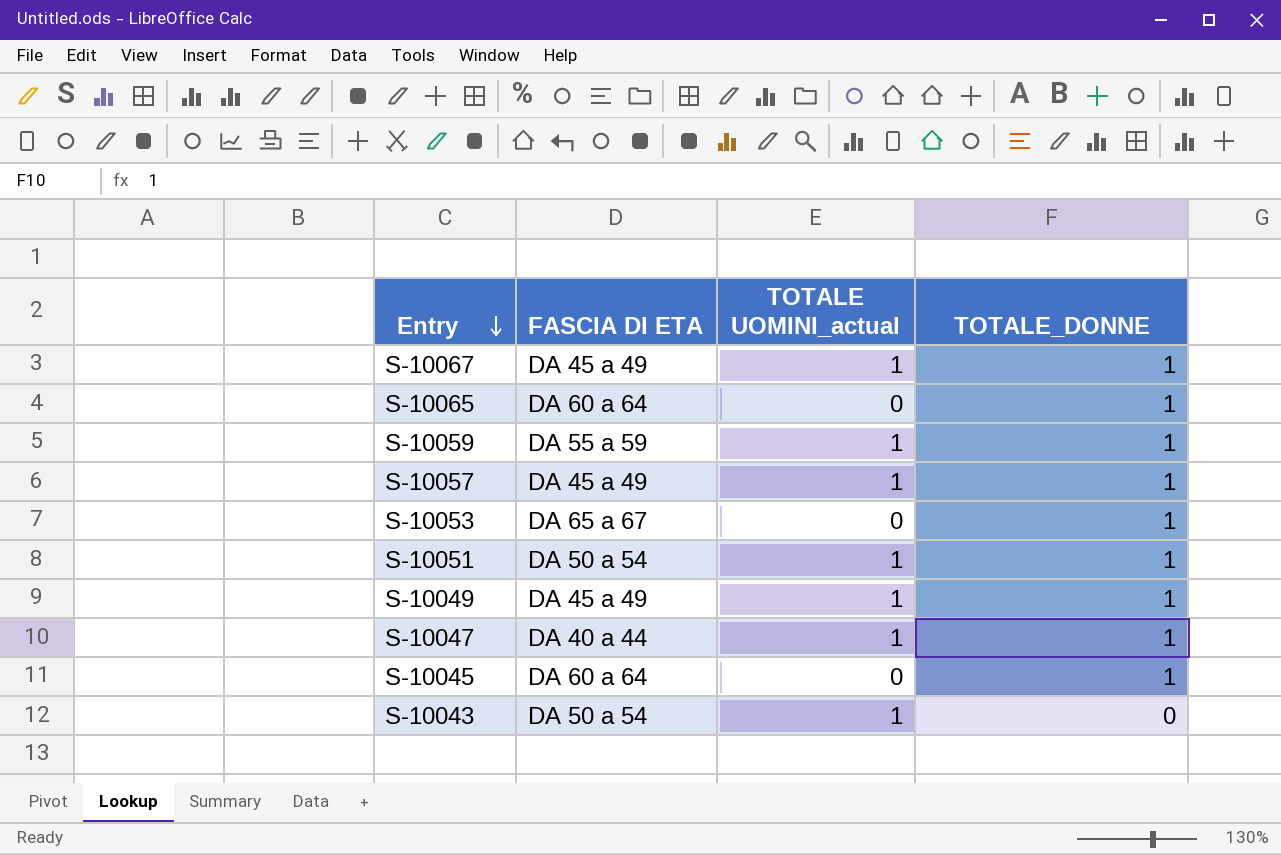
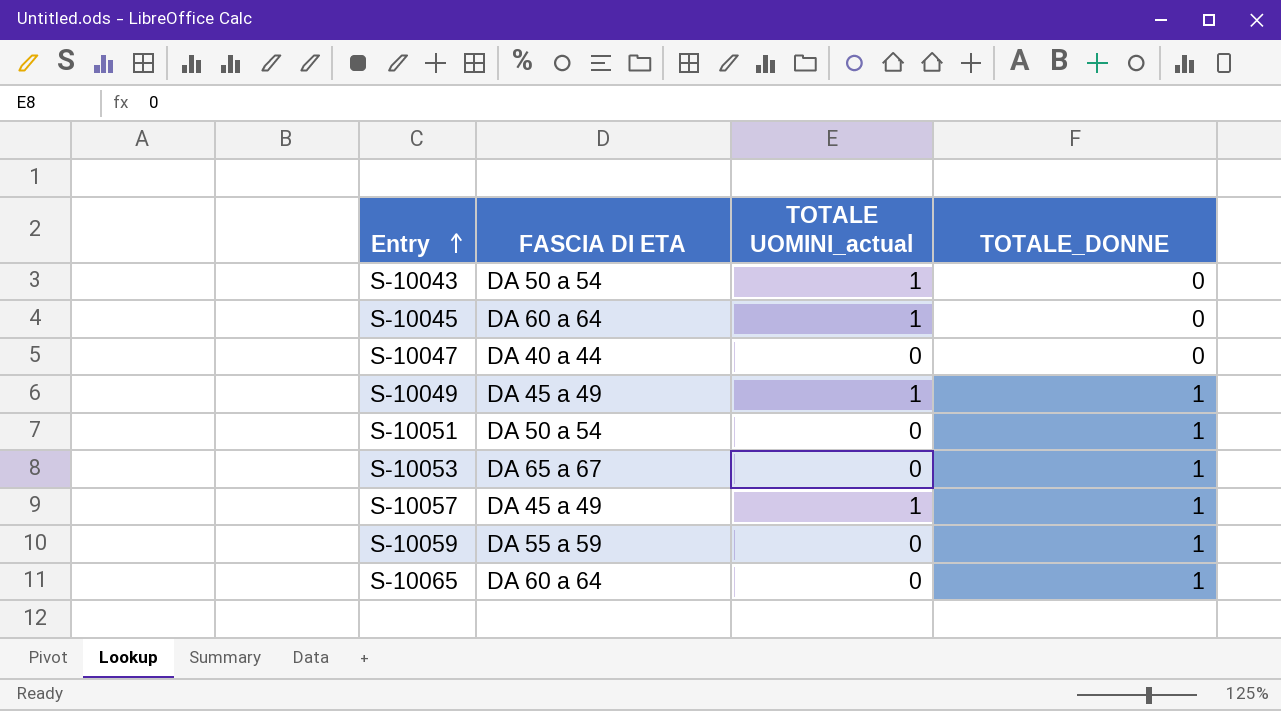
row order: Entry descending -> Entry ascending
row S-10067: DA 45 a 49 | 1 | 1 -> none
S-10045 | TOTALE UOMINI_actual: 0 -> 1
S-10045 | TOTALE_DONNE: 1 -> 0
S-10047 | TOTALE UOMINI_actual: 1 -> 0
S-10047 | TOTALE_DONNE: 1 -> 0
S-10051 | TOTALE UOMINI_actual: 1 -> 0
S-10059 | TOTALE UOMINI_actual: 1 -> 0

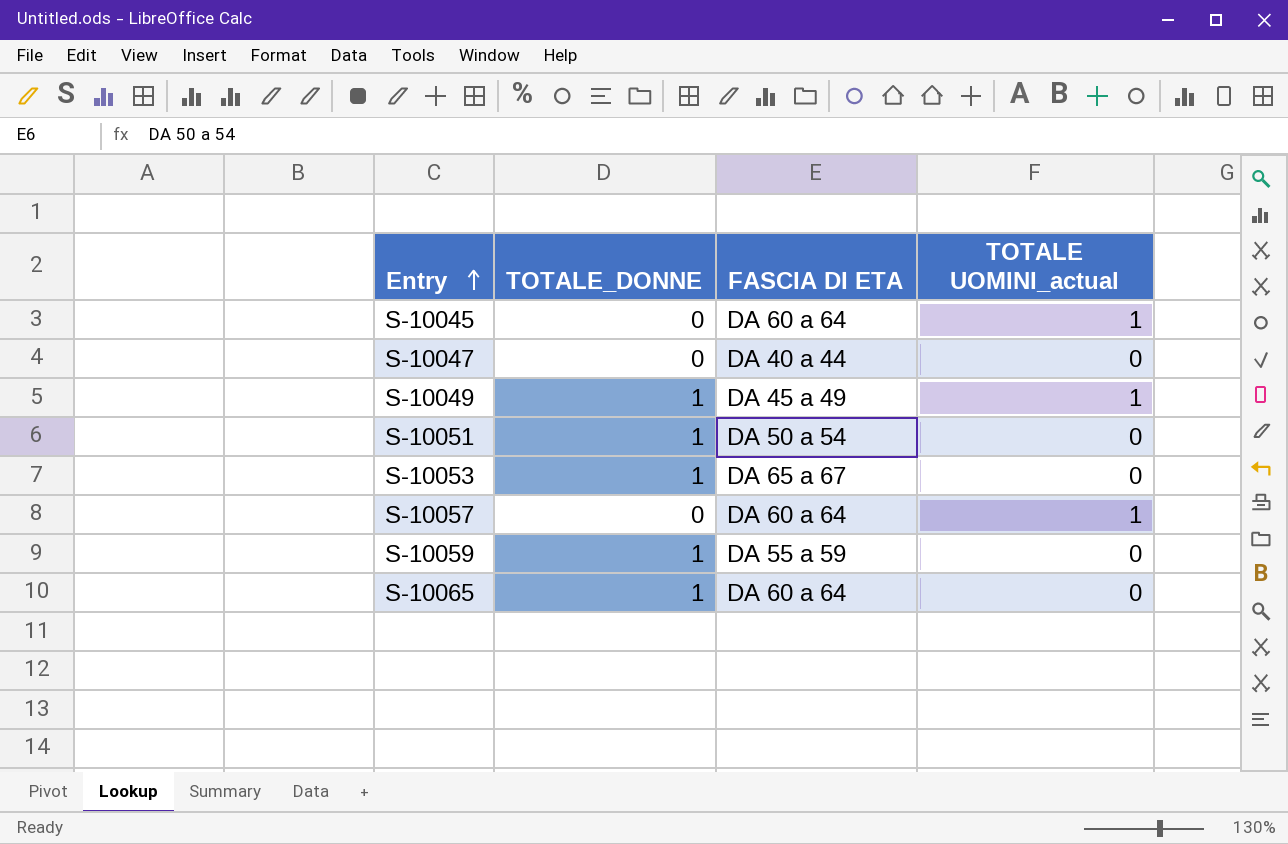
column TOTALE_DONNE | position: 4 -> 2
row S-10043: DA 50 a 54 | 1 | 0 -> none
S-10057 | TOTALE_DONNE: 1 -> 0
S-10057 | FASCIA DI ETA: DA 45 a 49 -> DA 60 a 64

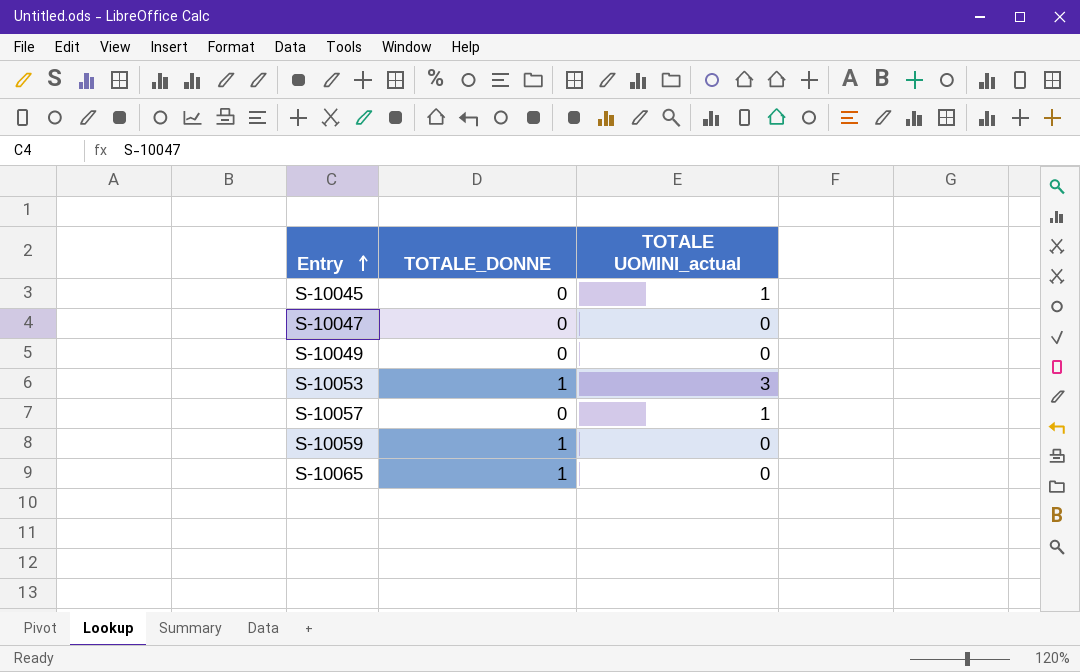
column FASCIA DI ETA | position: 3 -> none
row S-10051: 1 | DA 50 a 54 | 0 -> none
S-10049 | TOTALE_DONNE: 1 -> 0
S-10049 | TOTALE UOMINI_actual: 1 -> 0
S-10053 | TOTALE UOMINI_actual: 0 -> 3

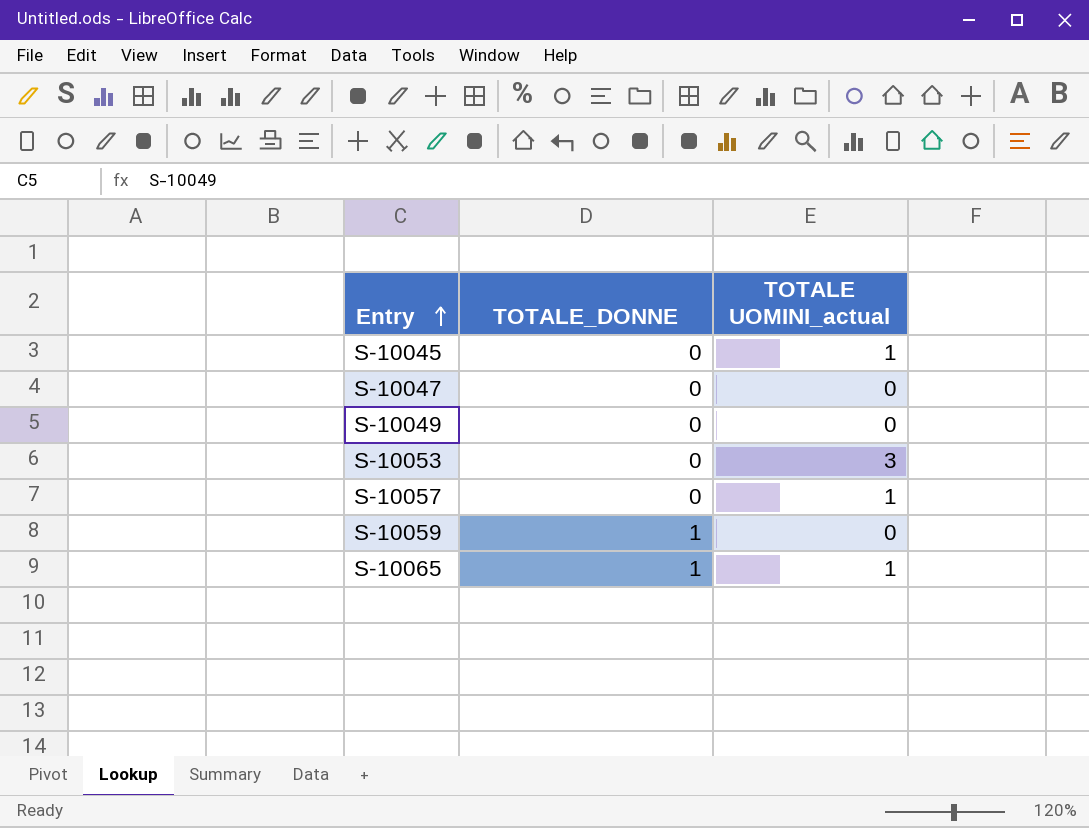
S-10053 | TOTALE_DONNE: 1 -> 0
S-10065 | TOTALE UOMINI_actual: 0 -> 1

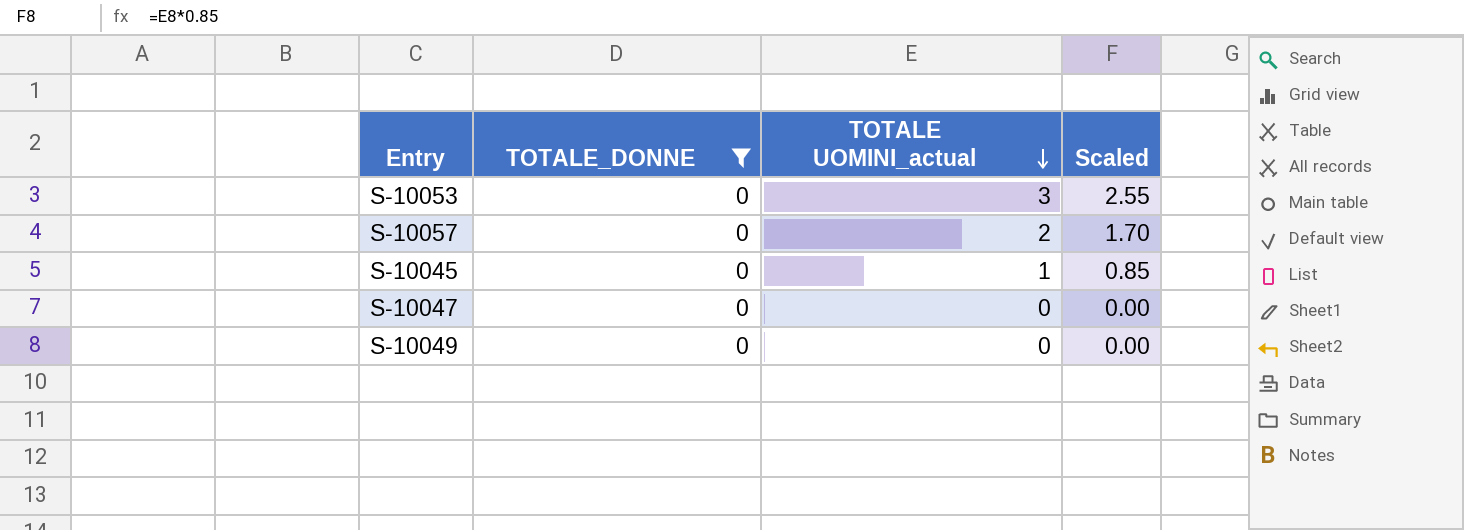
filter: none -> TOTALE_DONNE = 0
row order: Entry ascending -> TOTALE UOMINI_actual descending
column Scaled | formula: none -> [TOTALE UOMINI_actual] * 0.85
S-10057 | TOTALE UOMINI_actual: 1 -> 2

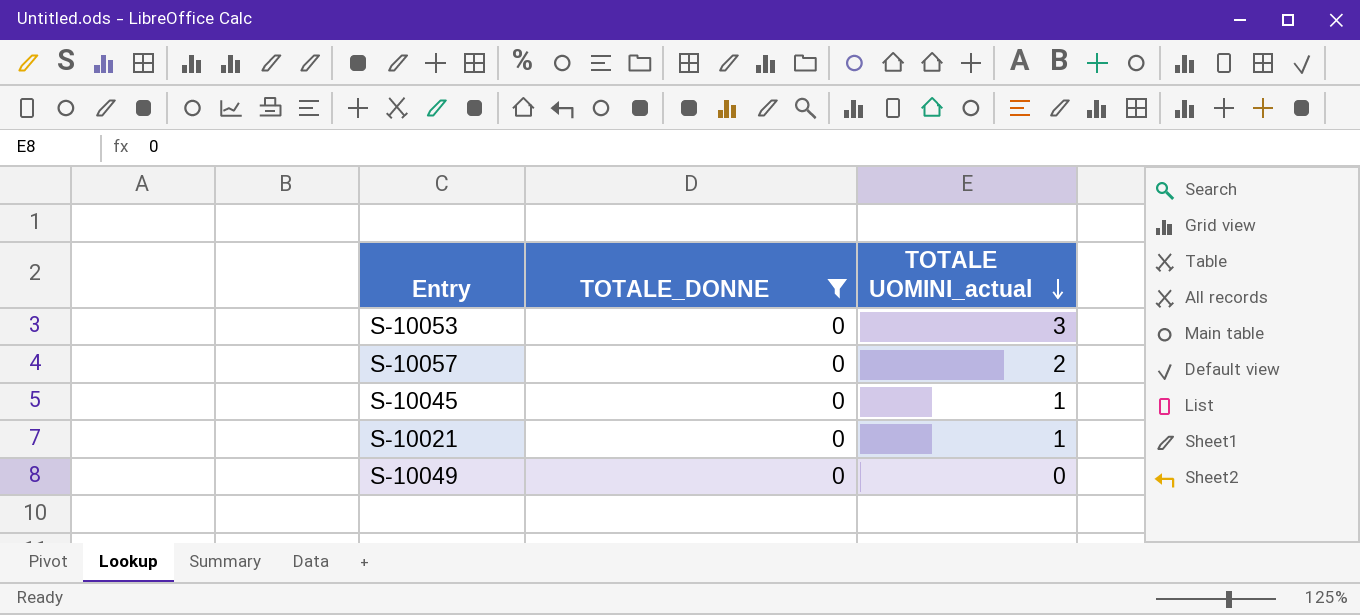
column Scaled | formula: [TOTALE UOMINI_actual] * 0.85 -> none
row S-10047: 0 | 0 | 0.00 -> none
row S-10021: none -> 0 | 1

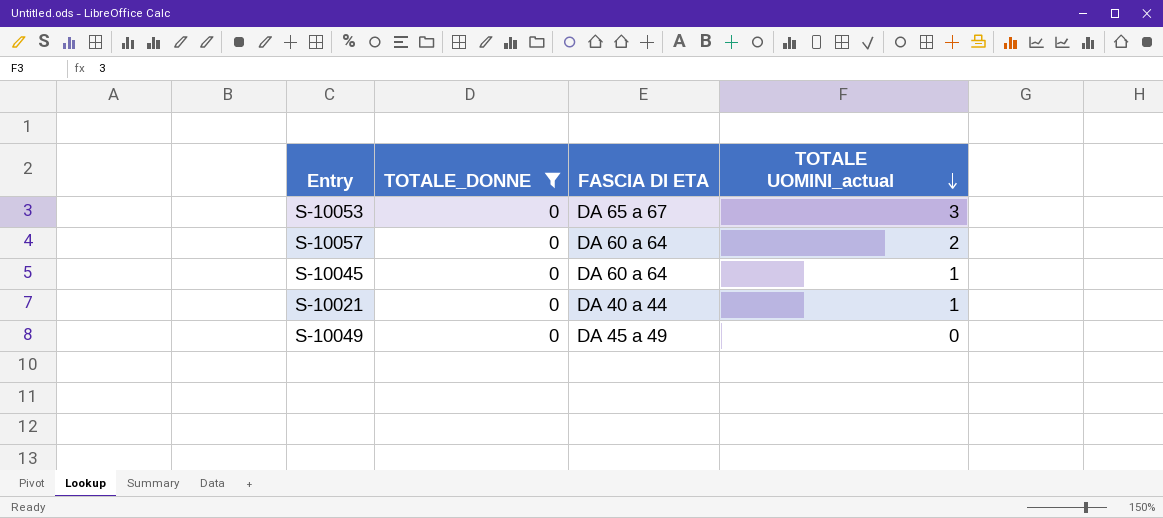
column FASCIA DI ETA | position: none -> 3

